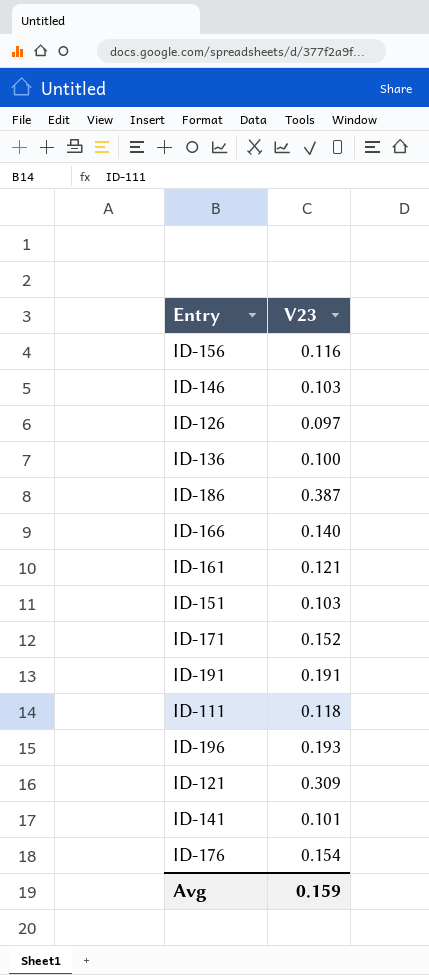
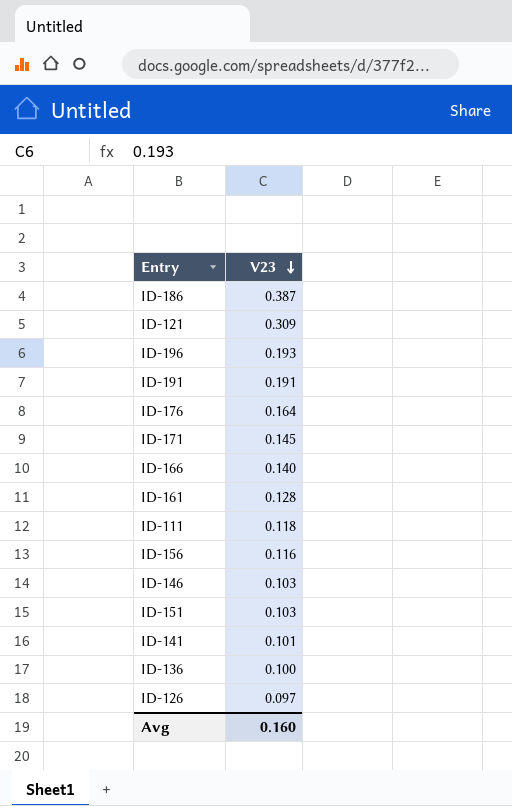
row order: none -> V23 descending
ID-176 | V23: 0.154 -> 0.164
ID-171 | V23: 0.152 -> 0.145
ID-161 | V23: 0.121 -> 0.128
Avg | V23: 0.159 -> 0.160

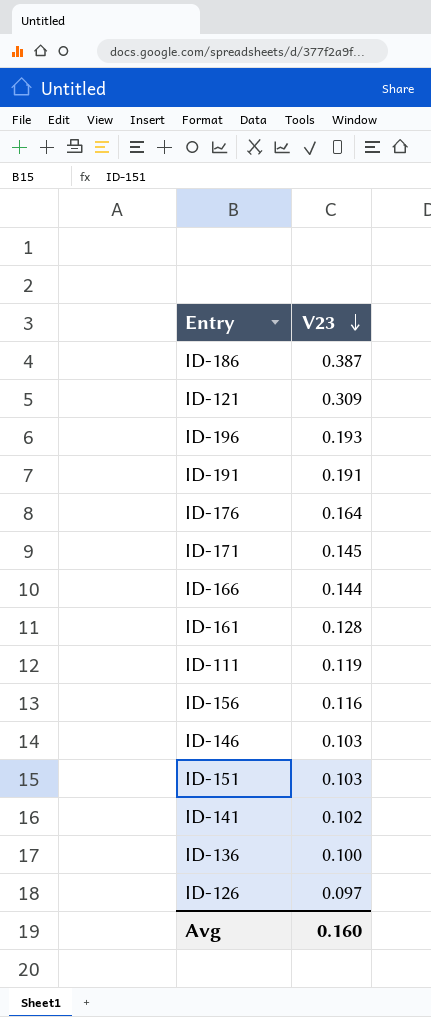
ID-166 | V23: 0.140 -> 0.144
ID-111 | V23: 0.118 -> 0.119
ID-141 | V23: 0.101 -> 0.102

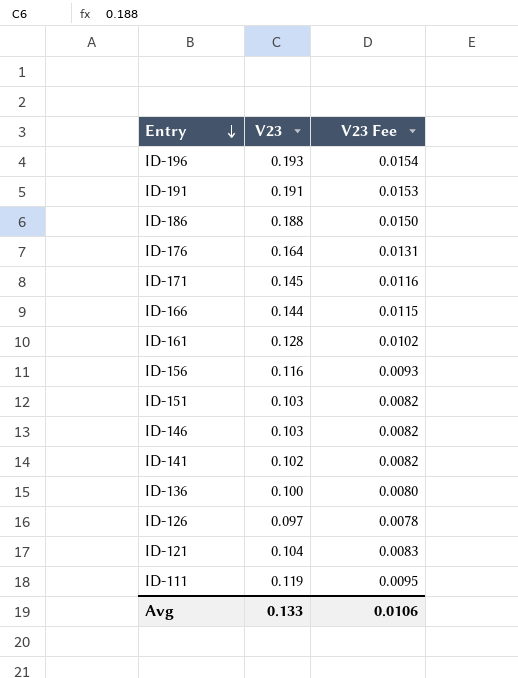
row order: V23 descending -> Entry descending
column V23 Fee | formula: none -> [V23] * 0.08
ID-186 | V23: 0.387 -> 0.188
ID-121 | V23: 0.309 -> 0.104
Avg | V23: 0.160 -> 0.133

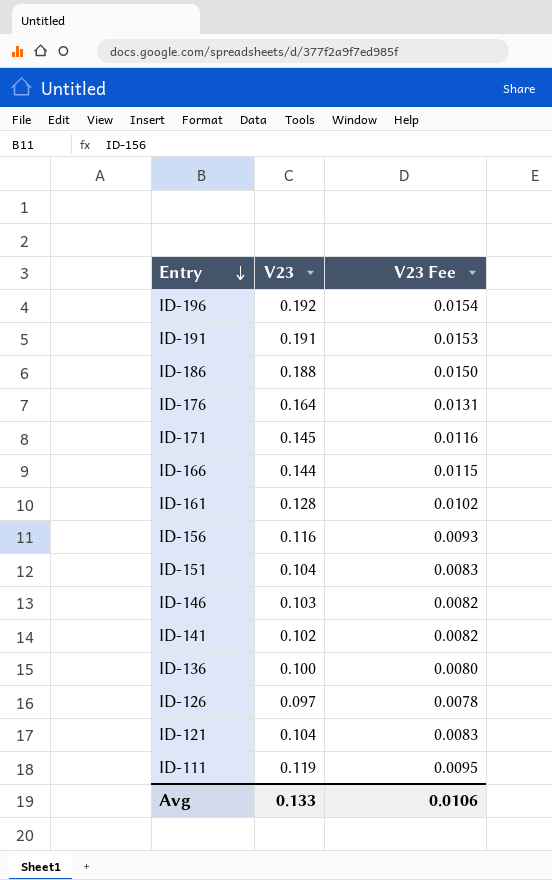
ID-196 | V23: 0.193 -> 0.192
ID-151 | V23: 0.103 -> 0.104
ID-151 | V23 Fee: 0.0082 -> 0.0083

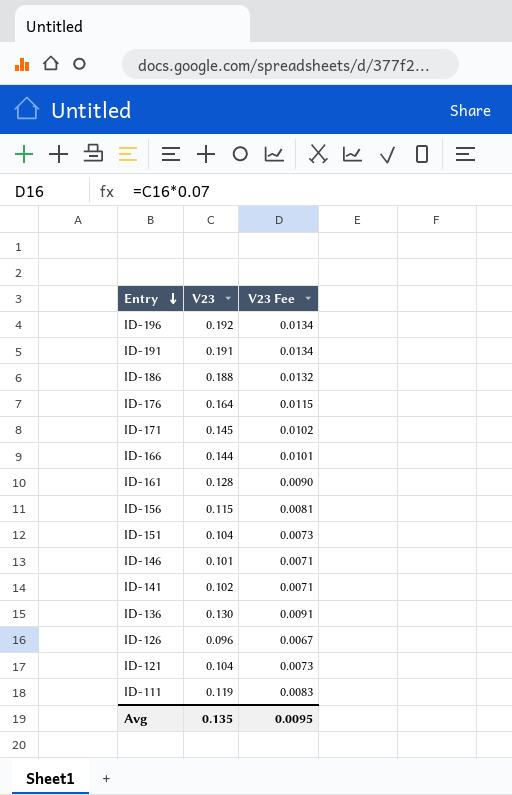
column V23 Fee | formula: [V23] * 0.08 -> [V23] * 0.07
ID-156 | V23: 0.116 -> 0.115
ID-146 | V23: 0.103 -> 0.101
ID-136 | V23: 0.100 -> 0.130
ID-126 | V23: 0.097 -> 0.096
Avg | V23: 0.133 -> 0.135
Avg | V23 Fee: 0.0106 -> 0.0095

